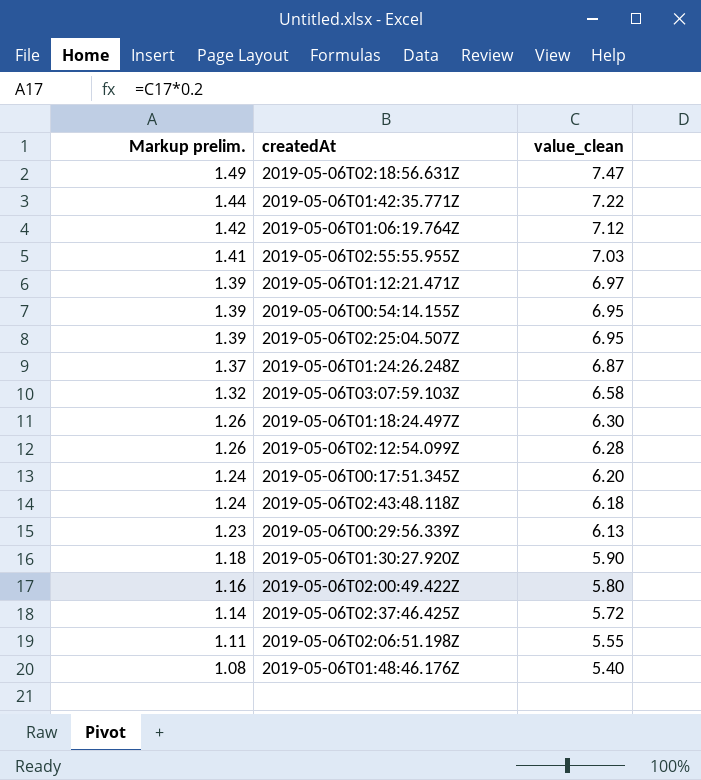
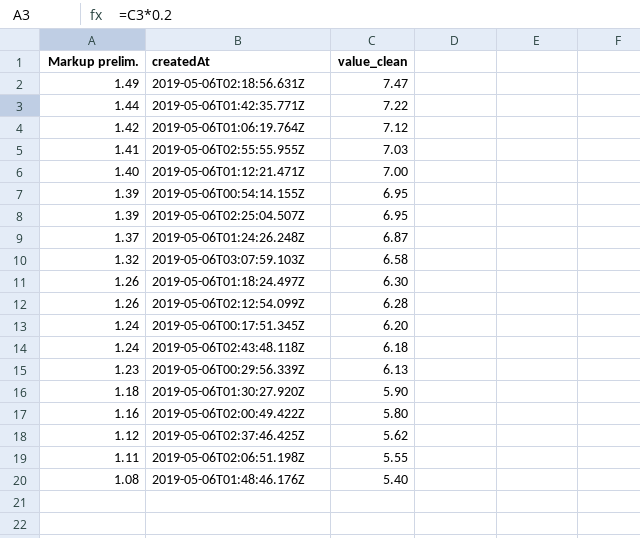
2019-05-06T01:12:21.471Z | Markup prelim.: 1.39 -> 1.40
2019-05-06T01:12:21.471Z | value_clean: 6.97 -> 7.00
2019-05-06T02:37:46.425Z | Markup prelim.: 1.14 -> 1.12
2019-05-06T02:37:46.425Z | value_clean: 5.72 -> 5.62

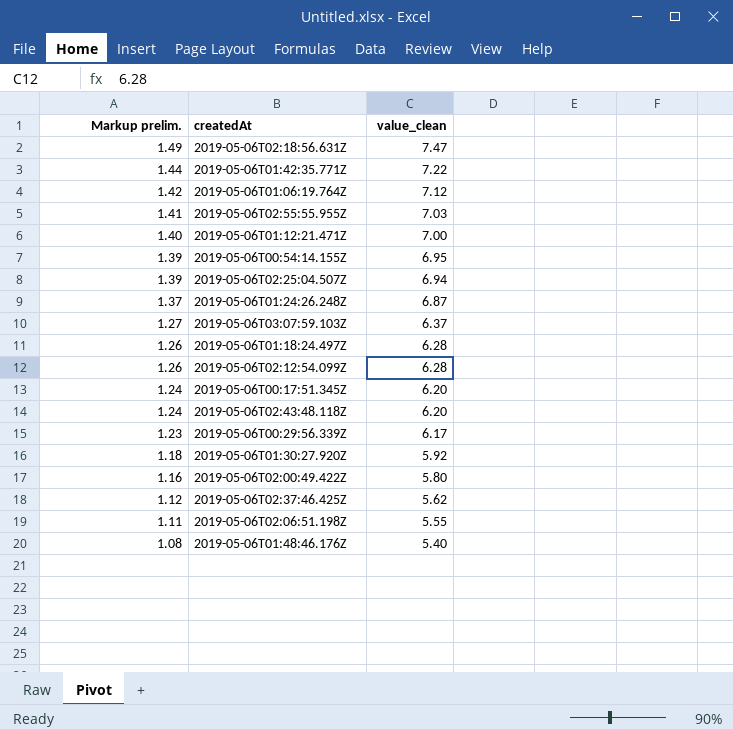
2019-05-06T02:25:04.507Z | value_clean: 6.95 -> 6.94
2019-05-06T03:07:59.103Z | Markup prelim.: 1.32 -> 1.27
2019-05-06T03:07:59.103Z | value_clean: 6.58 -> 6.37
2019-05-06T01:18:24.497Z | value_clean: 6.30 -> 6.28
2019-05-06T02:43:48.118Z | value_clean: 6.18 -> 6.20
2019-05-06T00:29:56.339Z | value_clean: 6.13 -> 6.17
2019-05-06T01:30:27.920Z | value_clean: 5.90 -> 5.92

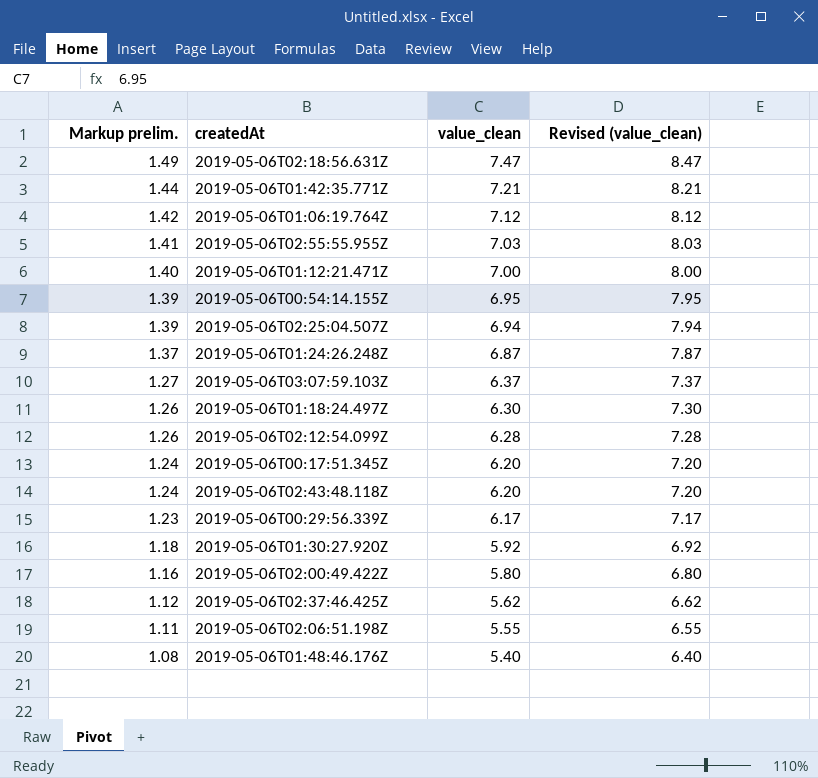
column Revised (value_clean) | formula: none -> [value_clean] + 1
2019-05-06T01:42:35.771Z | value_clean: 7.22 -> 7.21
2019-05-06T01:18:24.497Z | value_clean: 6.28 -> 6.30

